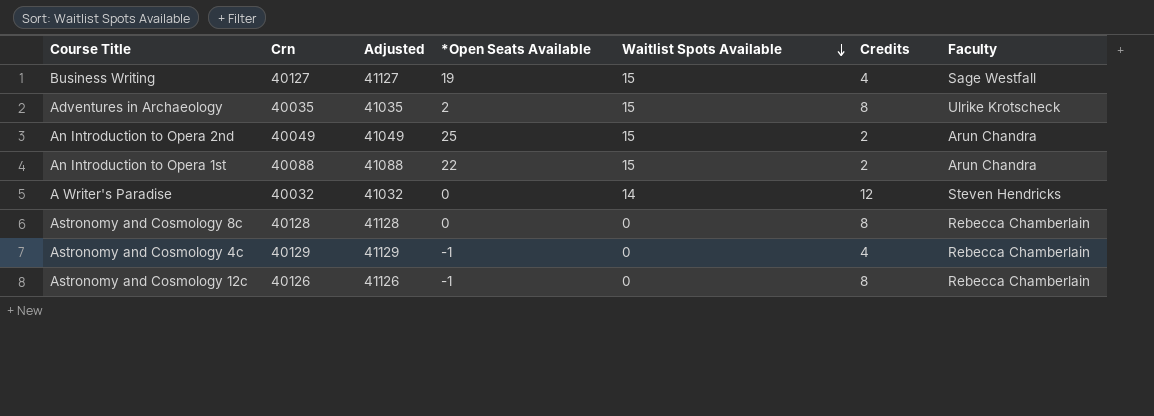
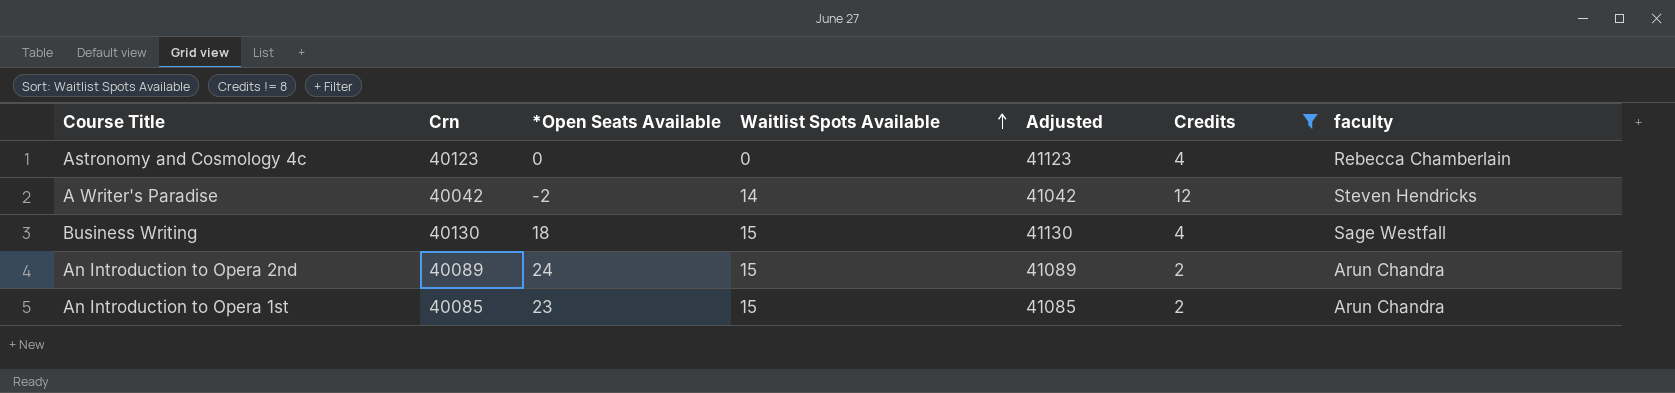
filter: none -> Credits != 8
row order: Waitlist Spots Available descending -> Waitlist Spots Available ascending
column Adjusted | position: 3 -> 5
column name: Faculty -> faculty
Astronomy and Cosmology 4c | Crn: 40129 -> 40123
Astronomy and Cosmology 4c | *Open Seats Available: -1 -> 0
Astronomy and Cosmology 4c | Adjusted: 41129 -> 41123
A Writer's Paradise | Crn: 40032 -> 40042
A Writer's Paradise | *Open Seats Available: 0 -> -2
A Writer's Paradise | Adjusted: 41032 -> 41042
Business Writing | Crn: 40127 -> 40130
Business Writing | *Open Seats Available: 19 -> 18
Business Writing | Adjusted: 41127 -> 41130
An Introduction to Opera 2nd | Crn: 40049 -> 40089
An Introduction to Opera 2nd | *Open Seats Available: 25 -> 24
An Introduction to Opera 2nd | Adjusted: 41049 -> 41089
An Introduction to Opera 1st | Crn: 40088 -> 40085
An Introduction to Opera 1st | *Open Seats Available: 22 -> 23
An Introduction to Opera 1st | Adjusted: 41088 -> 41085

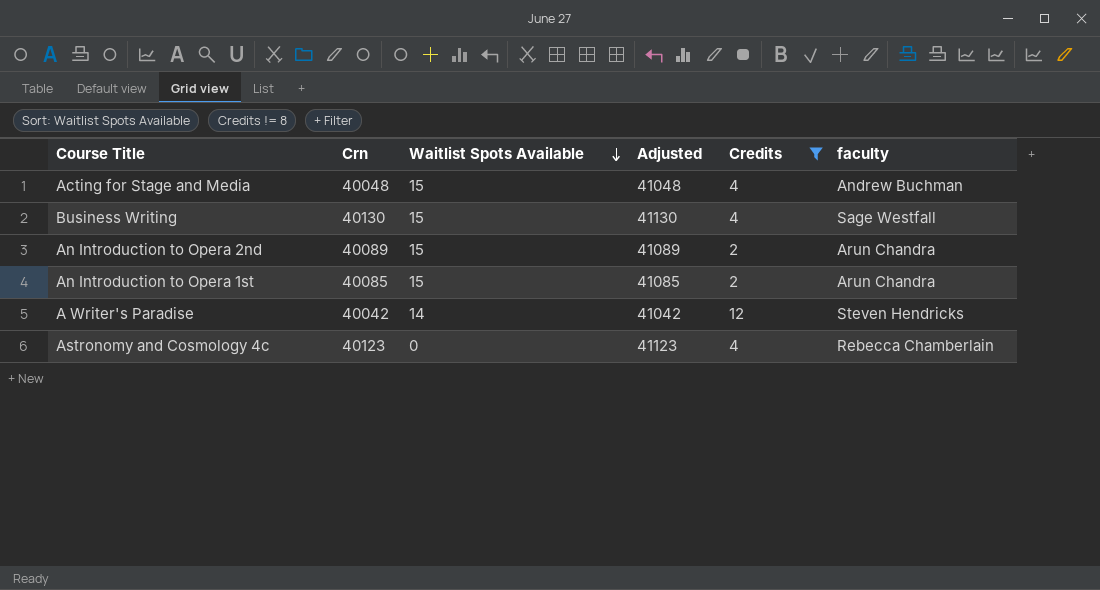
row order: Waitlist Spots Available ascending -> Waitlist Spots Available descending
column *Open Seats Available | position: 3 -> none
row Acting for Stage and Media: none -> 40048 | 15 | 41048 | 4 | Andrew Buchman

